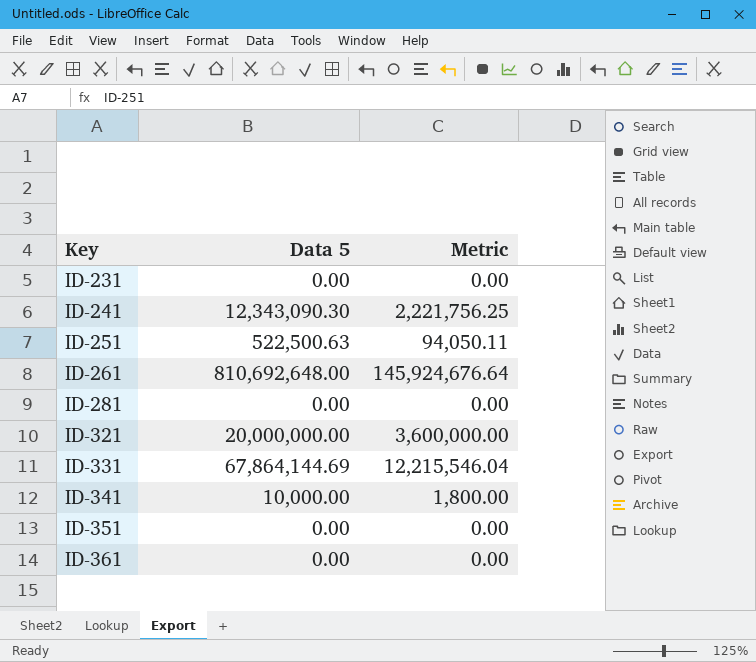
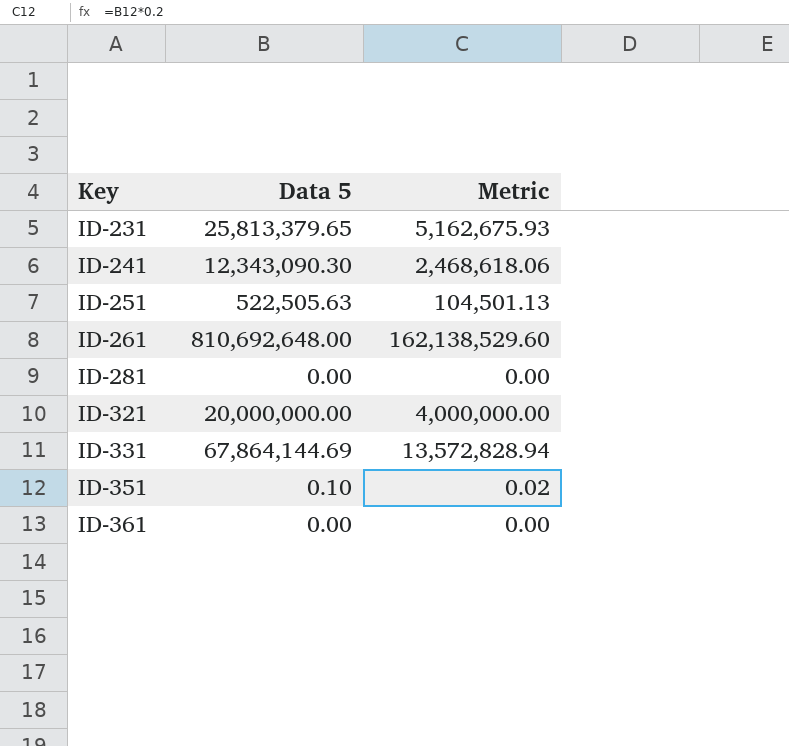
column Metric | formula: [Data 5] * 0.18 -> [Data 5] * 0.2
row ID-341: 10,000.00 | 1,800.00 -> none
ID-231 | Data 5: 0.00 -> 25,813,379.65
ID-251 | Data 5: 522,500.63 -> 522,505.63
ID-351 | Data 5: 0.00 -> 0.10

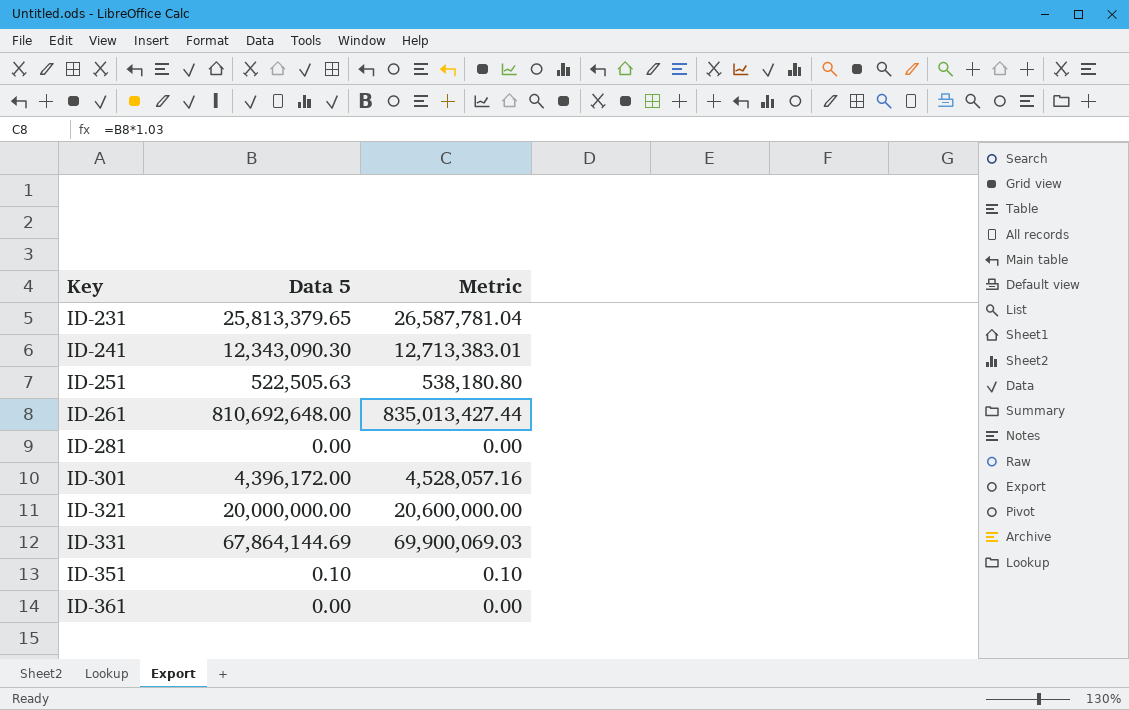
column Metric | formula: [Data 5] * 0.2 -> [Data 5] * 1.03
row ID-301: none -> 4,396,172.00 | 4,528,057.16

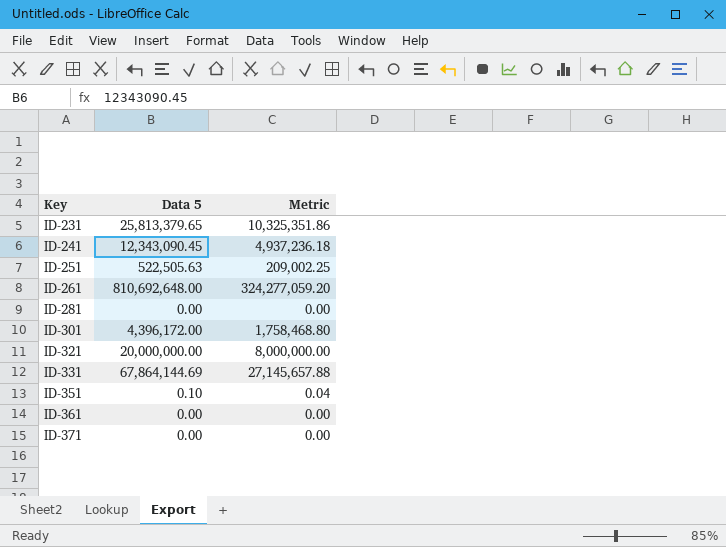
column Metric | formula: [Data 5] * 1.03 -> [Data 5] * 0.4
ID-241 | Data 5: 12,343,090.30 -> 12,343,090.45
row ID-371: none -> 0.00 | 0.00

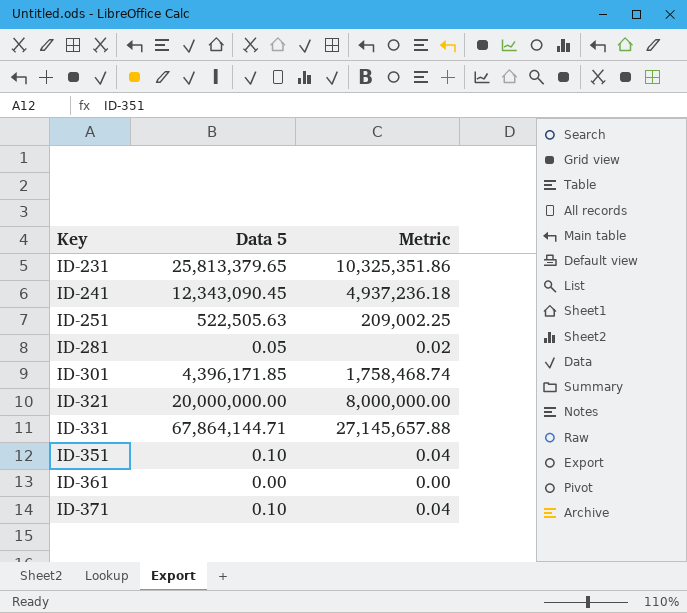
row ID-261: 810,692,648.00 | 324,277,059.20 -> none
ID-281 | Data 5: 0.00 -> 0.05
ID-281 | Metric: 0.00 -> 0.02
ID-301 | Data 5: 4,396,172.00 -> 4,396,171.85
ID-301 | Metric: 1,758,468.80 -> 1,758,468.74
ID-331 | Data 5: 67,864,144.69 -> 67,864,144.71
ID-371 | Data 5: 0.00 -> 0.10
ID-371 | Metric: 0.00 -> 0.04

